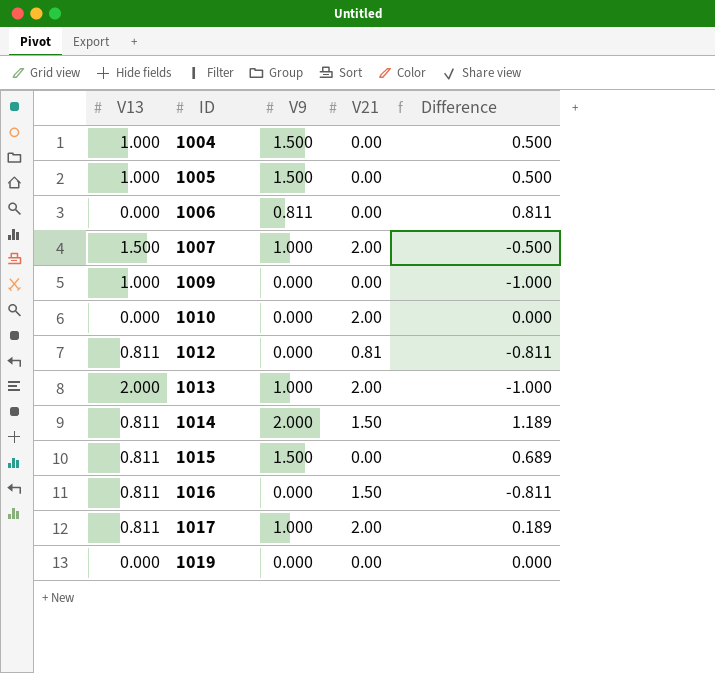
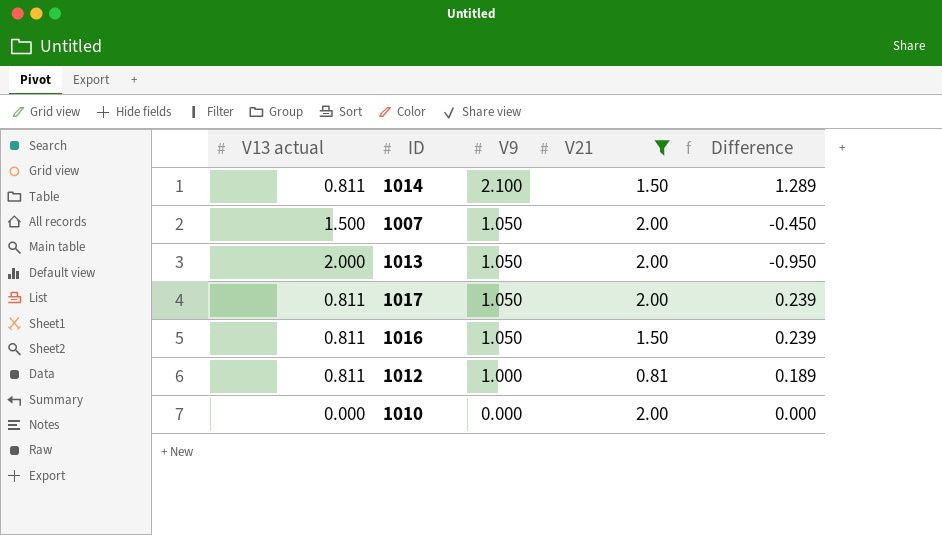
filter: none -> V21 != 0.00
row order: ID ascending -> V9 descending
column name: V13 -> V13 actual
1014 | V9: 2.000 -> 2.100
1014 | Difference: 1.189 -> 1.289
1007 | V9: 1.000 -> 1.050
1007 | Difference: -0.500 -> -0.450
1013 | V9: 1.000 -> 1.050
1013 | Difference: -1.000 -> -0.950
1017 | V9: 1.000 -> 1.050
1017 | Difference: 0.189 -> 0.239
1016 | V9: 0.000 -> 1.050
1016 | Difference: -0.811 -> 0.239
1012 | V9: 0.000 -> 1.000
1012 | Difference: -0.811 -> 0.189

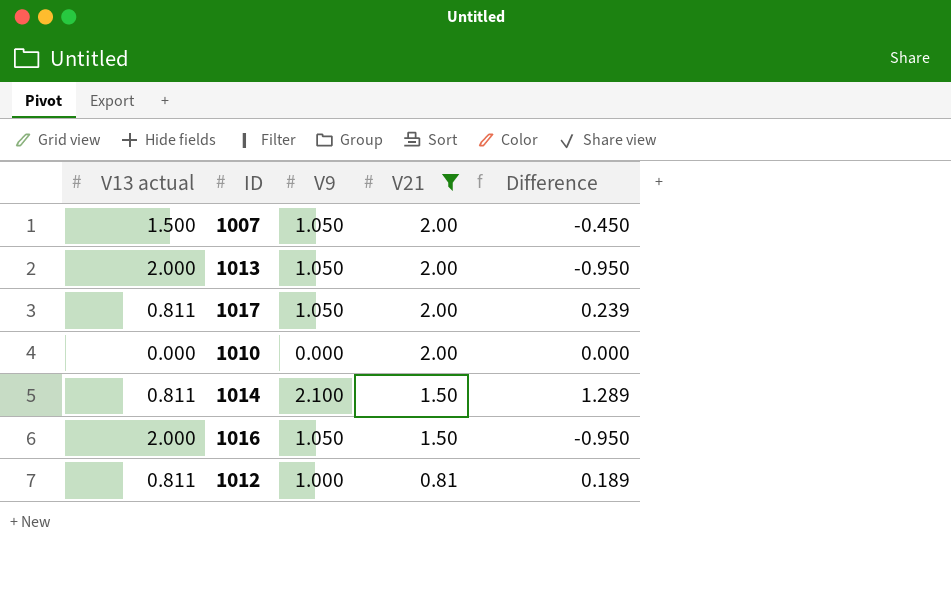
row order: V9 descending -> V21 descending
1016 | V13 actual: 0.811 -> 2.000
1016 | Difference: 0.239 -> -0.950

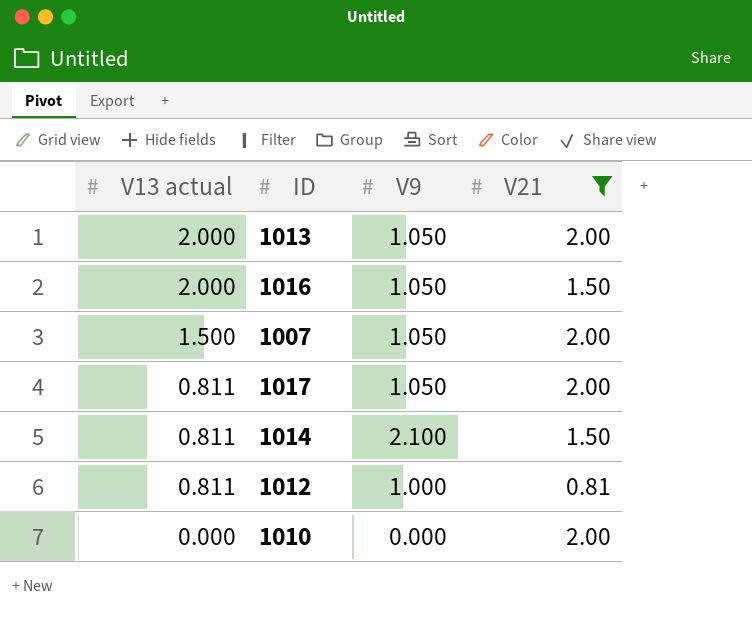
row order: V21 descending -> V13 actual descending
column Difference | formula: [V9] - [V13 actual] -> none

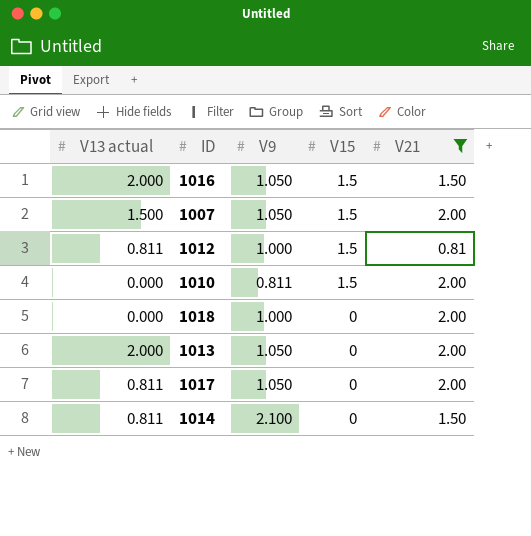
row order: V13 actual descending -> V15 descending
column V15 | position: none -> 4
1010 | V9: 0.000 -> 0.811
row 1018: none -> 0.000 | 1.000 | 0 | 2.00

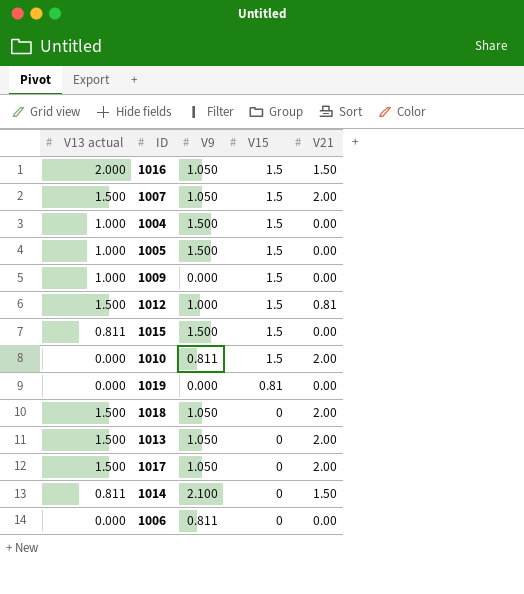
filter: V21 != 0.00 -> none
1012 | V13 actual: 0.811 -> 1.500
1018 | V13 actual: 0.000 -> 1.500
1018 | V9: 1.000 -> 1.050
1013 | V13 actual: 2.000 -> 1.500
1017 | V13 actual: 0.811 -> 1.500

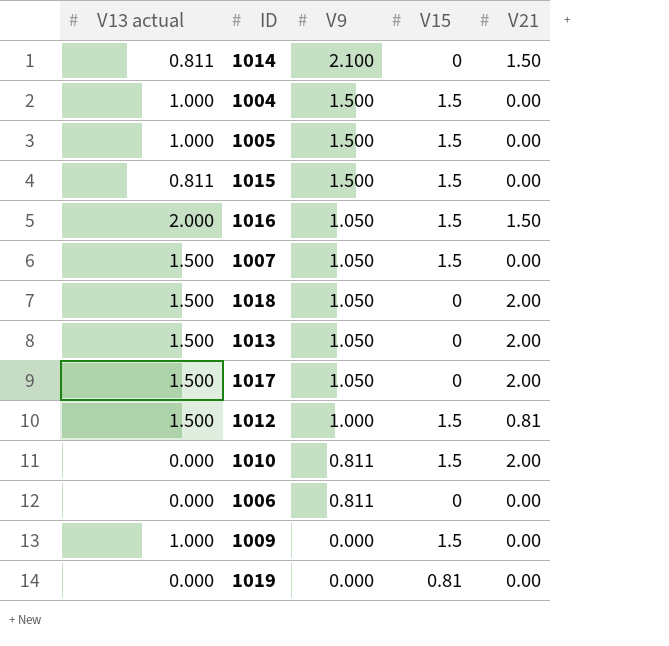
row order: V15 descending -> V9 descending
1007 | V21: 2.00 -> 0.00

